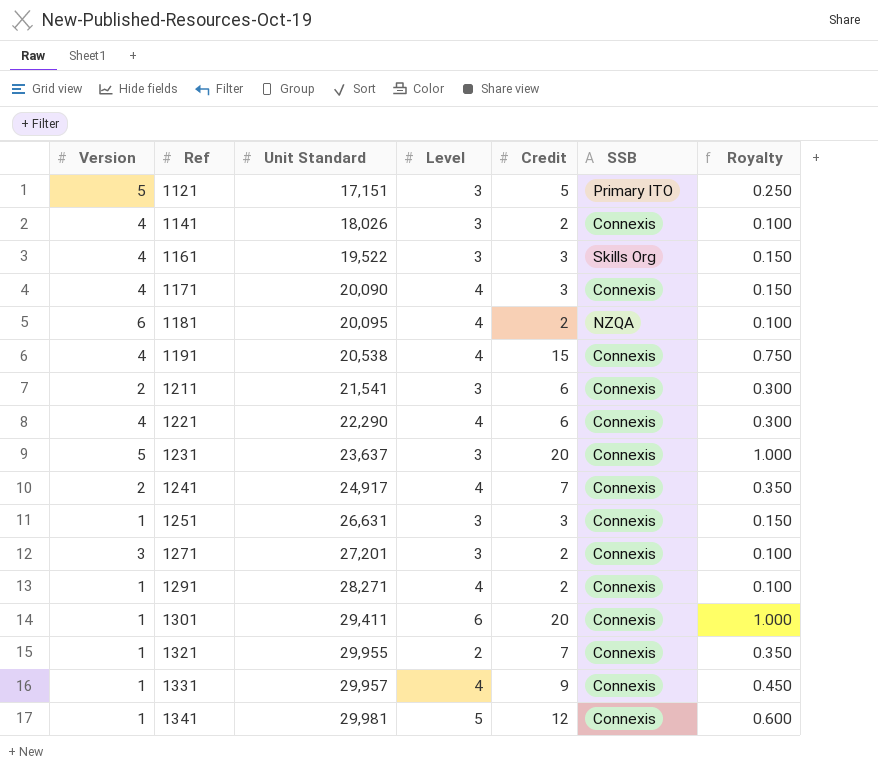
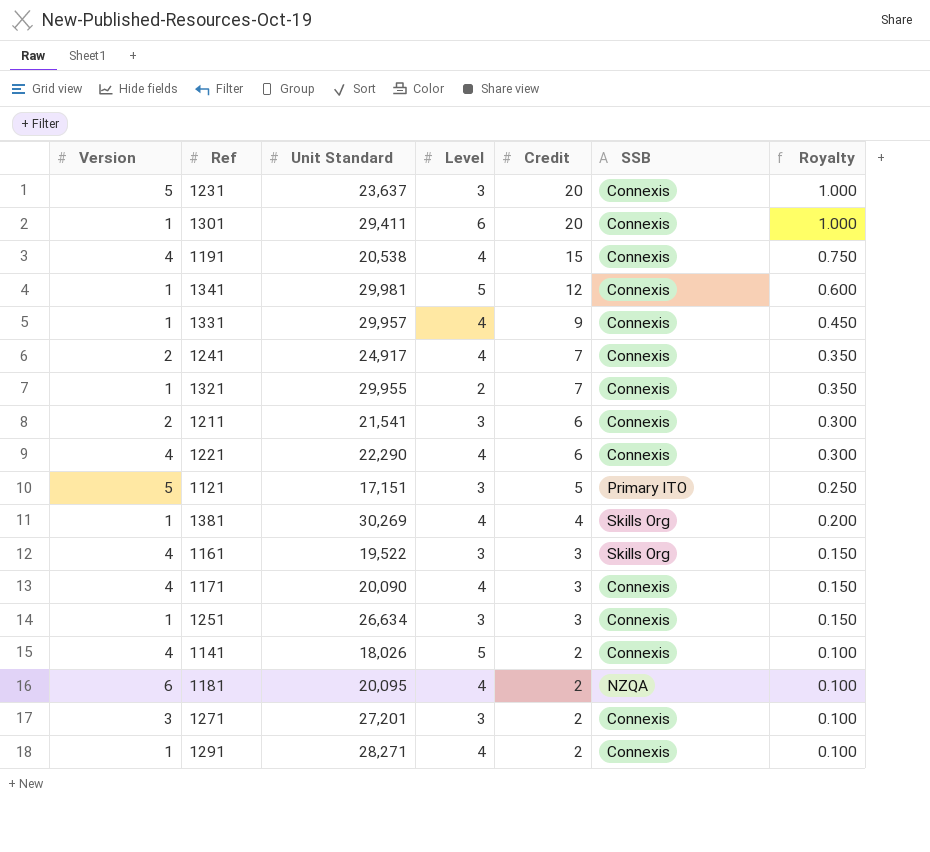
row order: Ref ascending -> Credit descending
row 1381: none -> 1 | 30,269 | 4 | 4 | Skills Org | 0.200
1251 | Unit Standard: 26,631 -> 26,634
1141 | Level: 3 -> 5

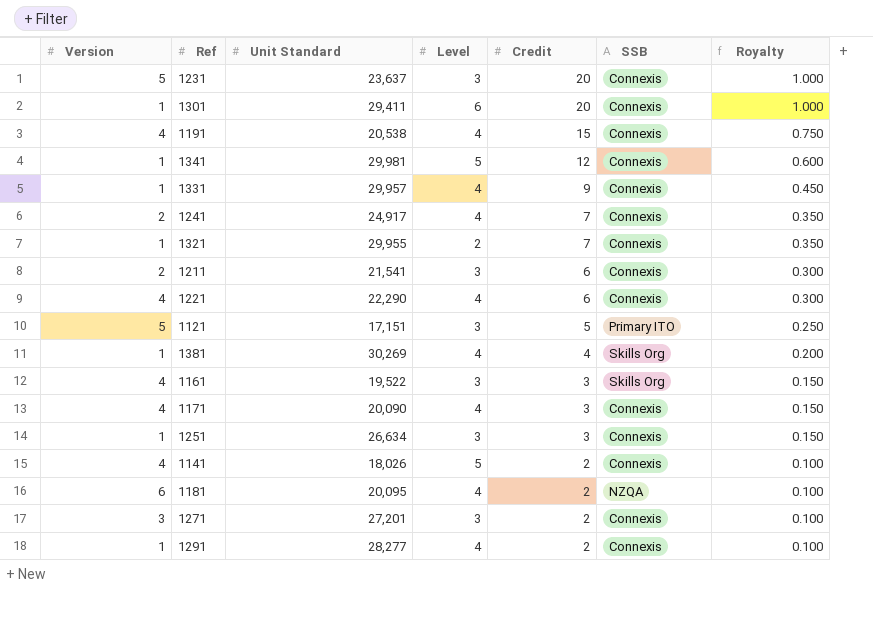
1291 | Unit Standard: 28,271 -> 28,277

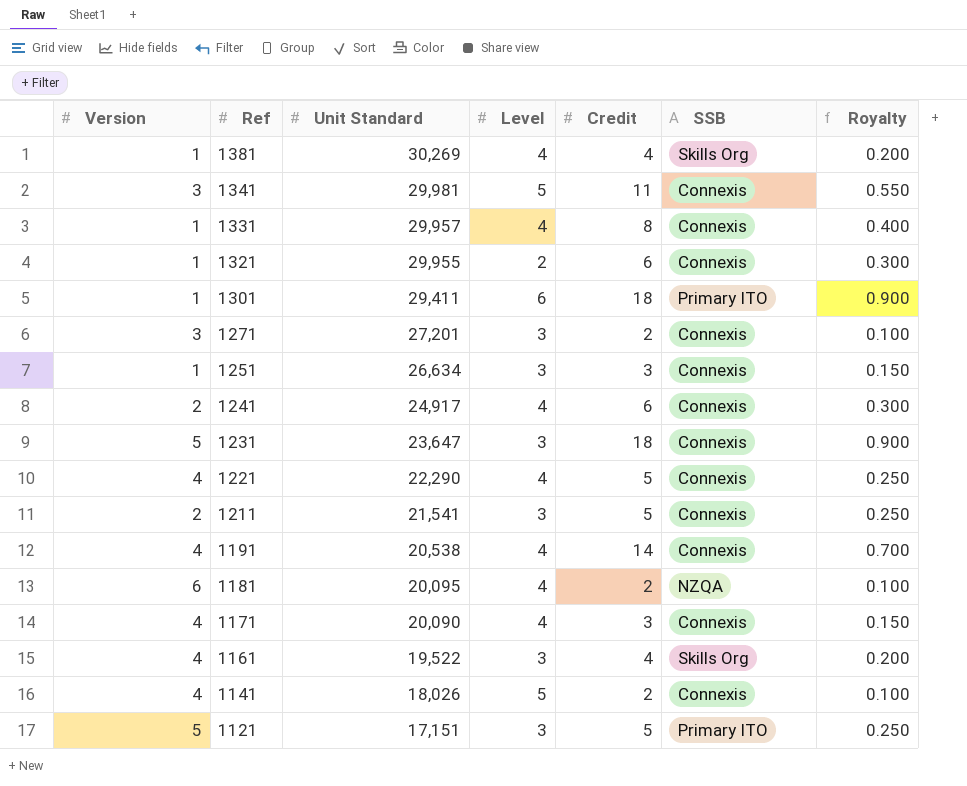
row order: Credit descending -> Ref descending
row 1291: 1 | 28,277 | 4 | 2 | Connexis | 0.100 -> none
1341 | Version: 1 -> 3
1341 | Credit: 12 -> 11
1341 | Royalty: 0.600 -> 0.550
1331 | Credit: 9 -> 8
1331 | Royalty: 0.450 -> 0.400
1321 | Credit: 7 -> 6
1321 | Royalty: 0.350 -> 0.300
1301 | Credit: 20 -> 18
1301 | SSB: Connexis -> Primary ITO
1301 | Royalty: 1.000 -> 0.900
1241 | Credit: 7 -> 6
1241 | Royalty: 0.350 -> 0.300
1231 | Unit Standard: 23,637 -> 23,647
1231 | Credit: 20 -> 18
1231 | Royalty: 1.000 -> 0.900
1221 | Credit: 6 -> 5
1221 | Royalty: 0.300 -> 0.250
1211 | Credit: 6 -> 5
1211 | Royalty: 0.300 -> 0.250
1191 | Credit: 15 -> 14
1191 | Royalty: 0.750 -> 0.700
1161 | Credit: 3 -> 4
1161 | Royalty: 0.150 -> 0.200

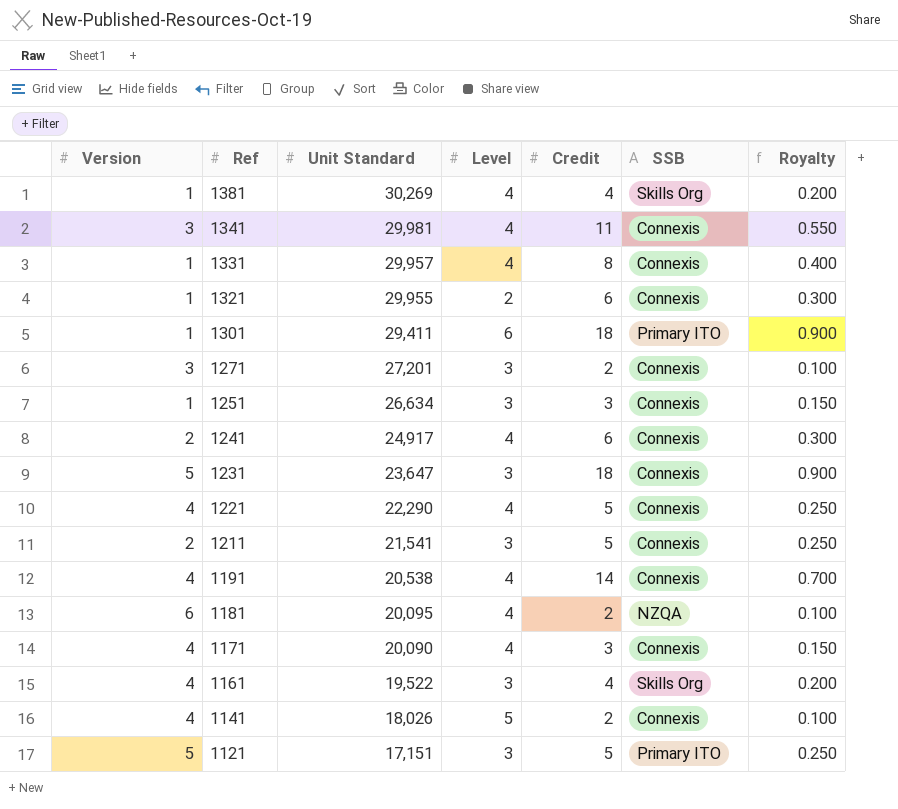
1341 | Level: 5 -> 4

